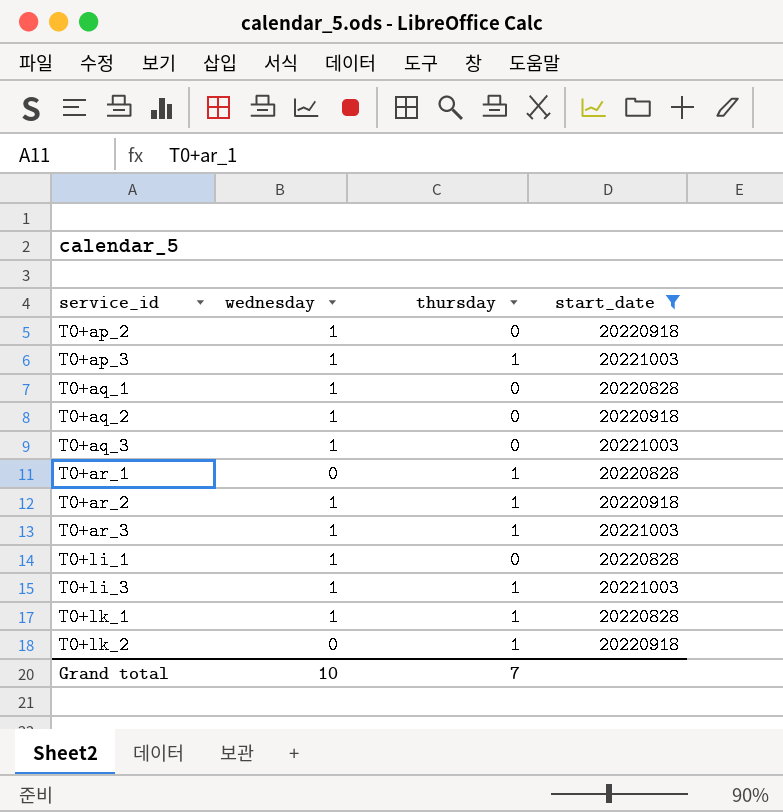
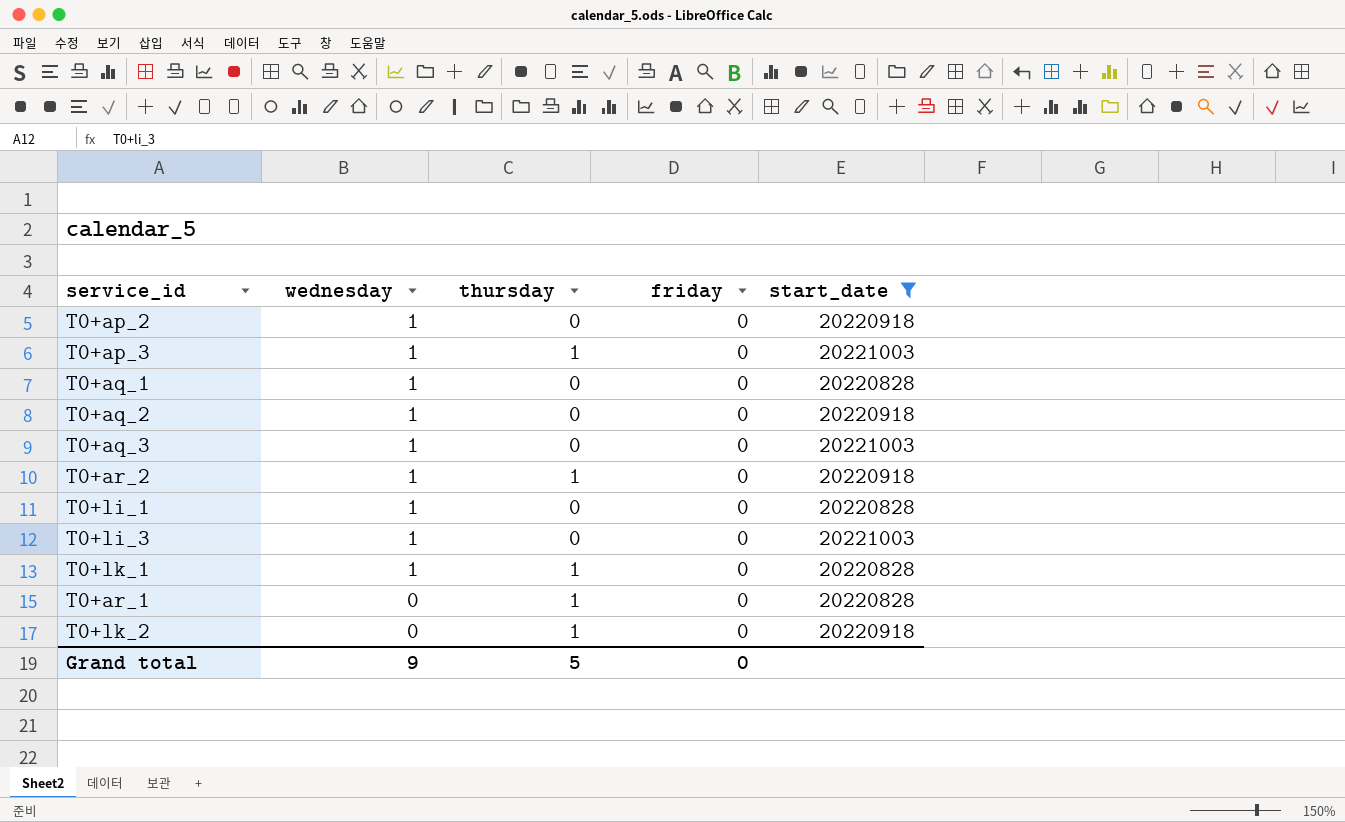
row order: service_id ascending -> wednesday descending
column friday | position: none -> 4
row T0+ar_3: 1 | 1 | 20221003 -> none
T0+li_3 | thursday: 1 -> 0
Grand total | wednesday: 10 -> 9
Grand total | thursday: 7 -> 5

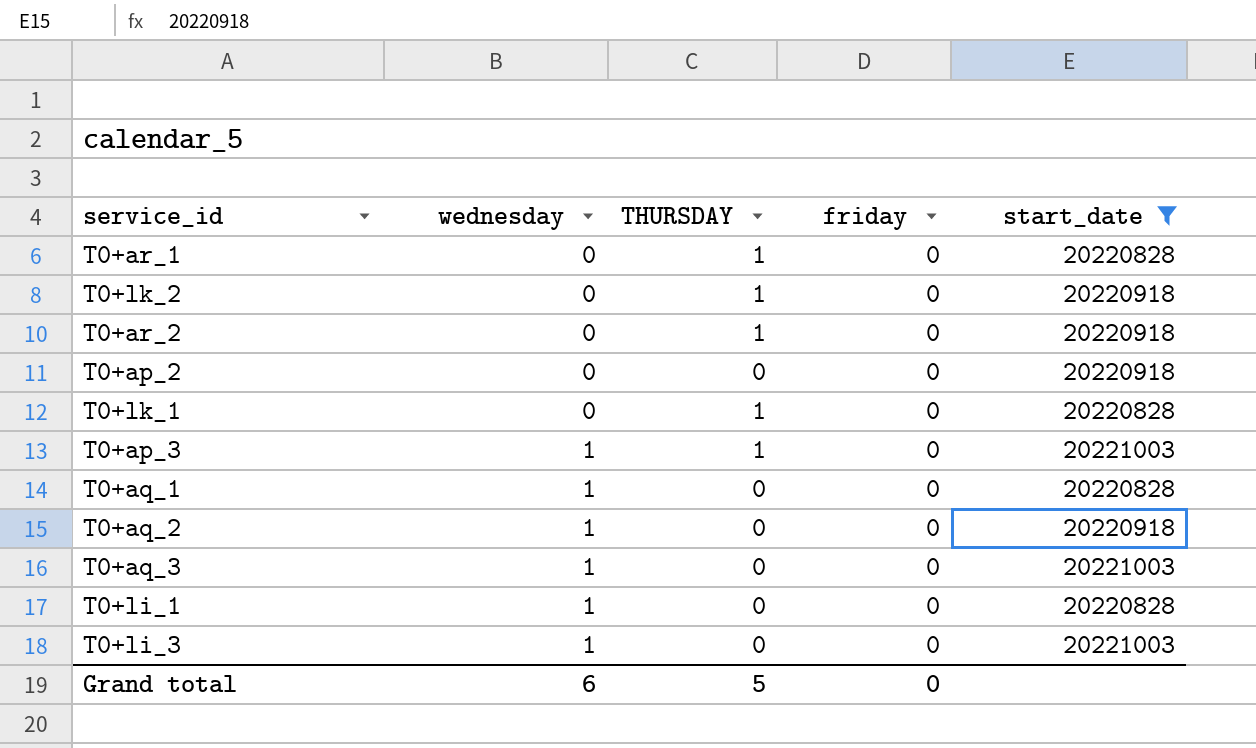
row order: wednesday descending -> wednesday ascending
column name: thursday -> THURSDAY
T0+ar_2 | wednesday: 1 -> 0
T0+ap_2 | wednesday: 1 -> 0
T0+lk_1 | wednesday: 1 -> 0
Grand total | wednesday: 9 -> 6

